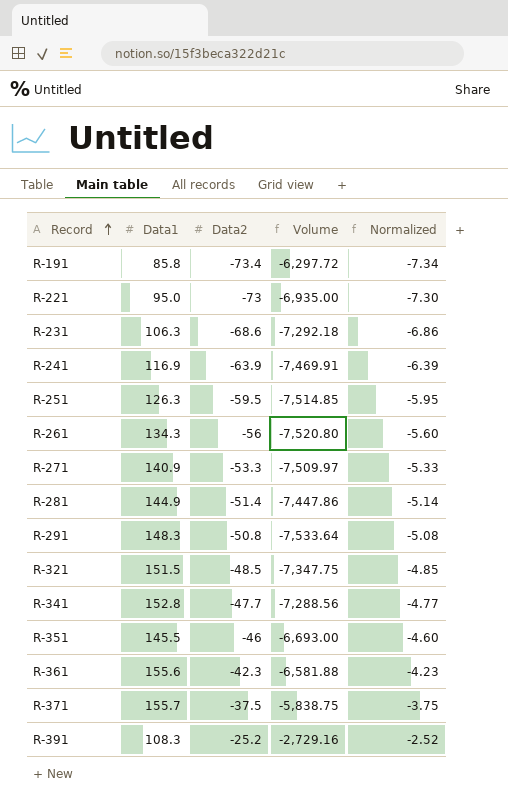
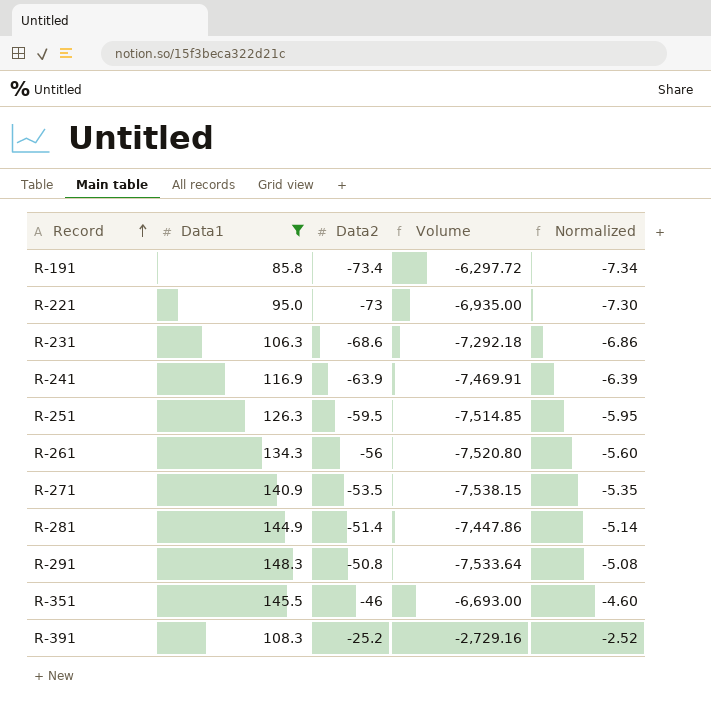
filter: none -> Data1 <= 148.3
R-271 | Data2: -53.3 -> -53.5
R-271 | Volume: -7,509.97 -> -7,538.15
R-271 | Normalized: -5.33 -> -5.35

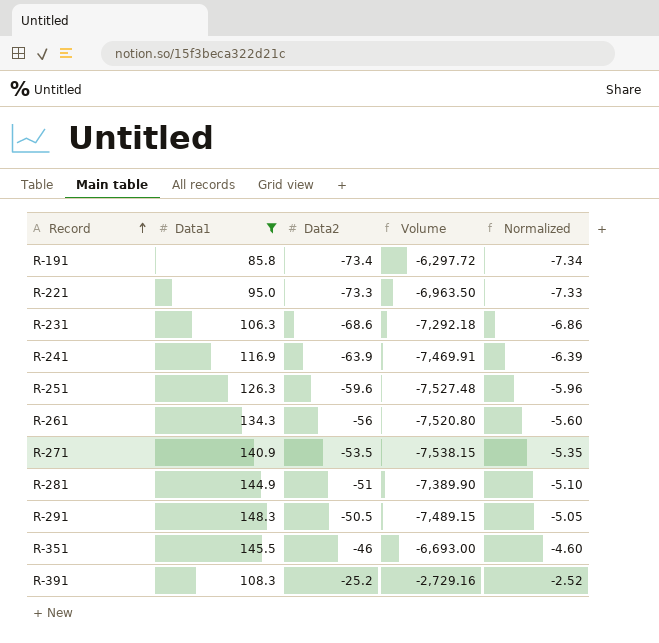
R-221 | Data2: -73 -> -73.3
R-221 | Volume: -6,935.00 -> -6,963.50
R-221 | Normalized: -7.30 -> -7.33
R-251 | Data2: -59.5 -> -59.6
R-251 | Volume: -7,514.85 -> -7,527.48
R-251 | Normalized: -5.95 -> -5.96
R-281 | Data2: -51.4 -> -51
R-281 | Volume: -7,447.86 -> -7,389.90
R-281 | Normalized: -5.14 -> -5.10
R-291 | Data2: -50.8 -> -50.5
R-291 | Volume: -7,533.64 -> -7,489.15
R-291 | Normalized: -5.08 -> -5.05

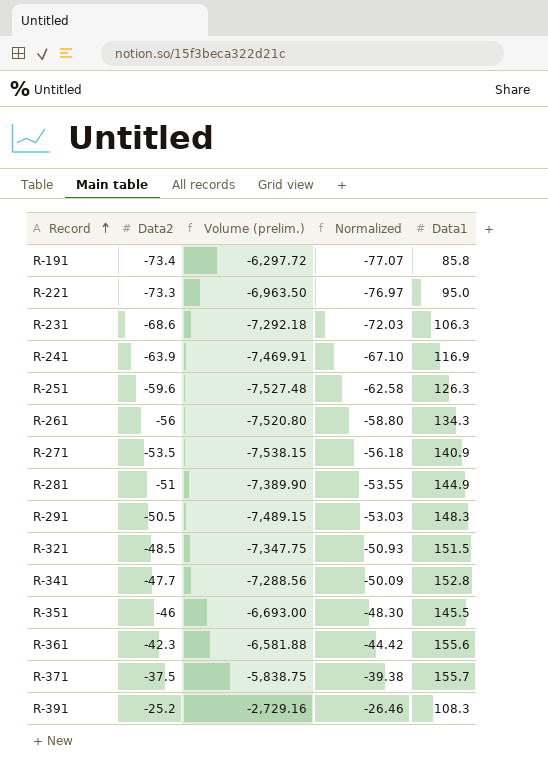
filter: Data1 <= 148.3 -> none
column name: Volume -> Volume (prelim.)
column Normalized | formula: [Data2] * 0.1 -> [Data2] * 1.05
column Data1 | position: 2 -> 5

